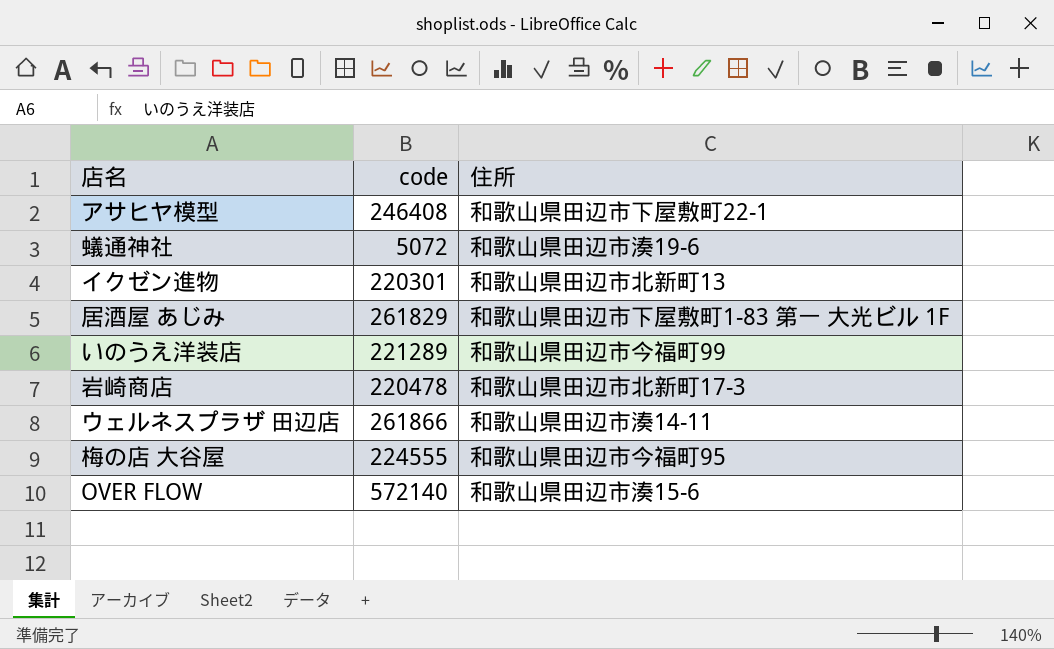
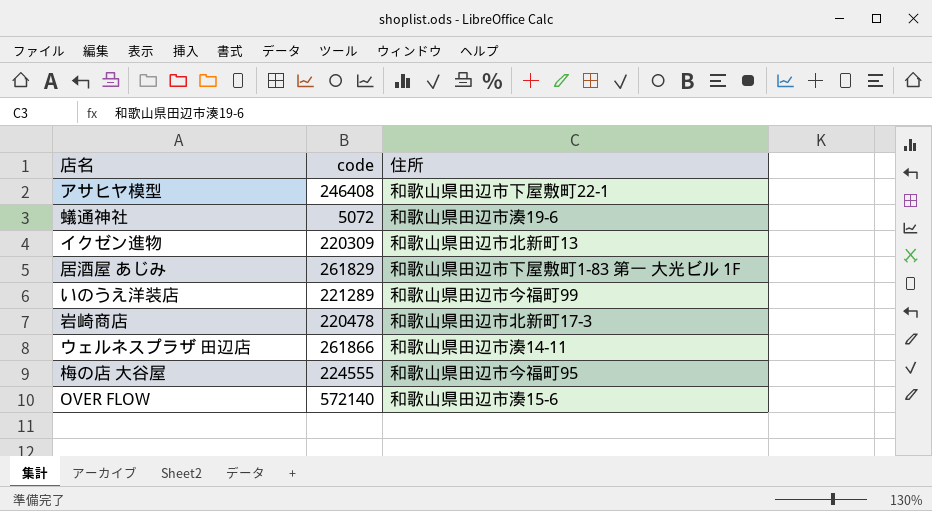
イクゼン進物 | code: 220301 -> 220309

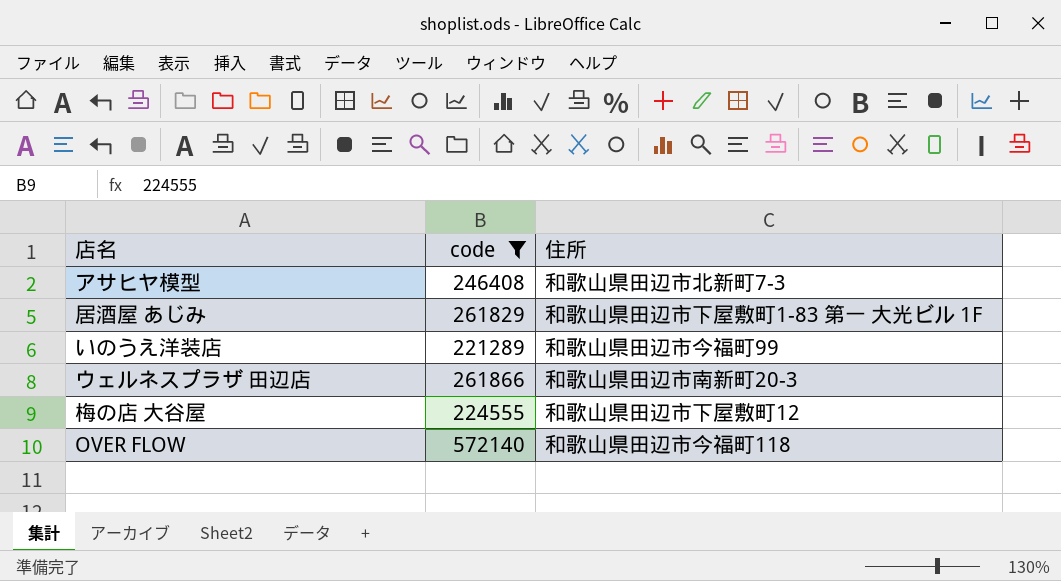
filter: none -> code >= 221289
アサヒヤ模型 | 住所: 和歌山県田辺市下屋敷町22-1 -> 和歌山県田辺市北新町7-3
ウェルネスプラザ 田辺店 | 住所: 和歌山県田辺市湊14-11 -> 和歌山県田辺市南新町20-3
梅の店 大谷屋 | 住所: 和歌山県田辺市今福町95 -> 和歌山県田辺市下屋敷町12
OVER FLOW | 住所: 和歌山県田辺市湊15-6 -> 和歌山県田辺市今福町118

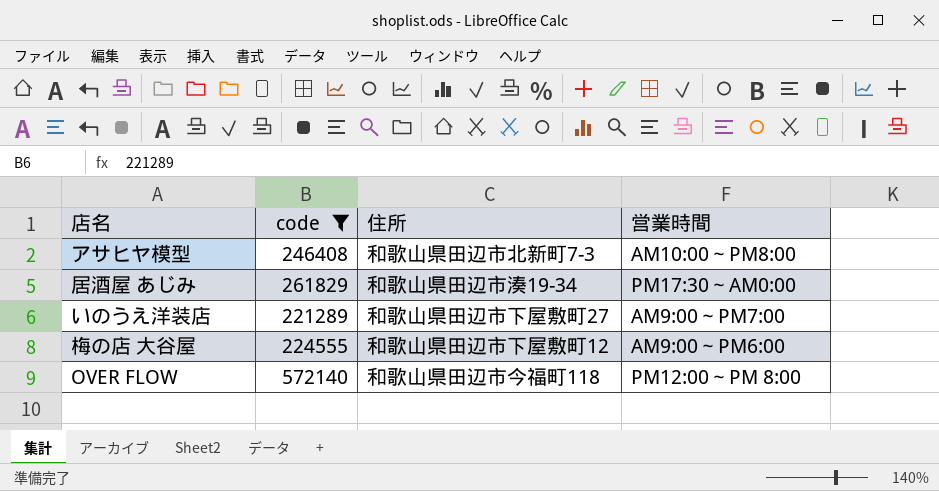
column 営業時間 | position: none -> 4
row ウェルネスプラザ 田辺店: 261866 | 和歌山県田辺市南新町20-3 -> none
居酒屋 あじみ | 住所: 和歌山県田辺市下屋敷町1-83 第一 大光ビル 1F -> 和歌山県田辺市湊19-34
いのうえ洋装店 | 住所: 和歌山県田辺市今福町99 -> 和歌山県田辺市下屋敷町27

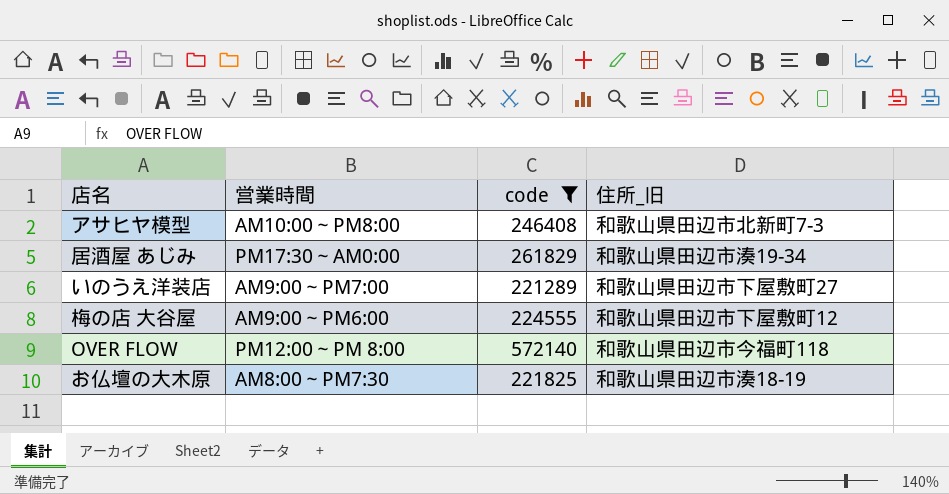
column 営業時間 | position: 4 -> 2
column name: 住所 -> 住所_旧
row お仏壇の大木原: none -> AM8:00～PM7:30 | 221825 | 和歌山県田辺市湊18-19

